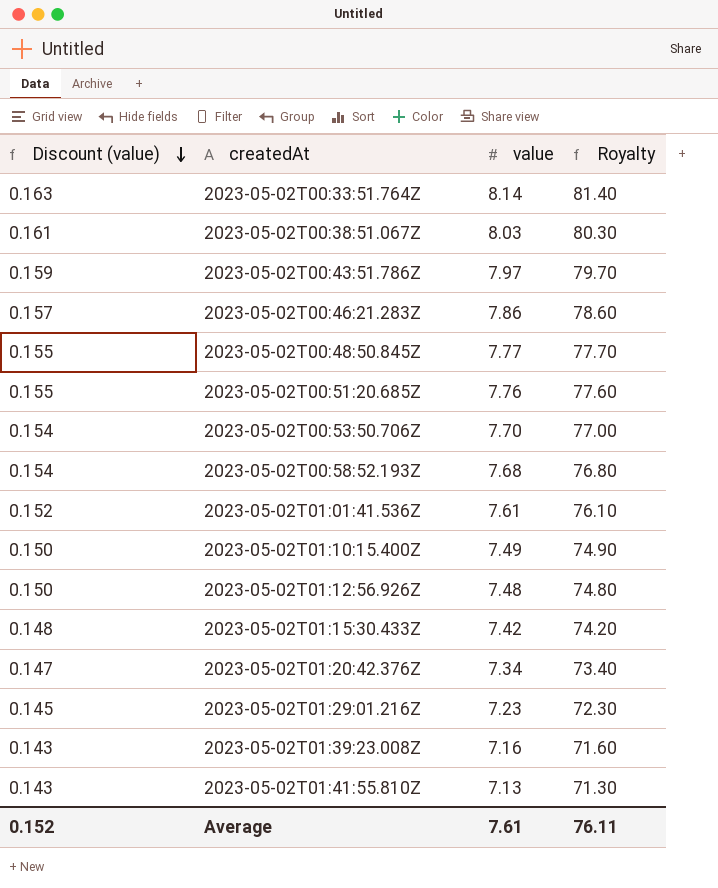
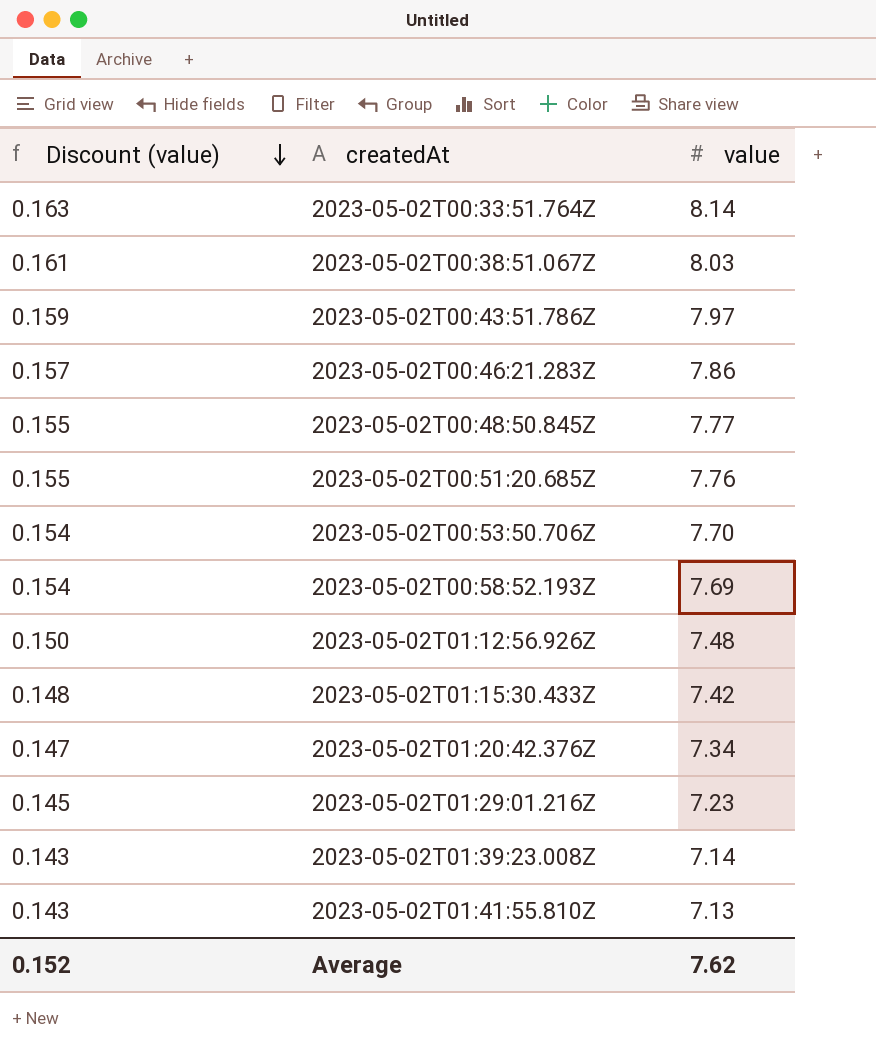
column Royalty | formula: [value] * 10 -> none
row 2023-05-02T01:01:41.536Z: 0.152 | 7.61 | 76.10 -> none
row 2023-05-02T01:10:15.400Z: 0.150 | 7.49 | 74.90 -> none
2023-05-02T00:58:52.193Z | value: 7.68 -> 7.69
2023-05-02T01:39:23.008Z | value: 7.16 -> 7.14
Average | value: 7.61 -> 7.62

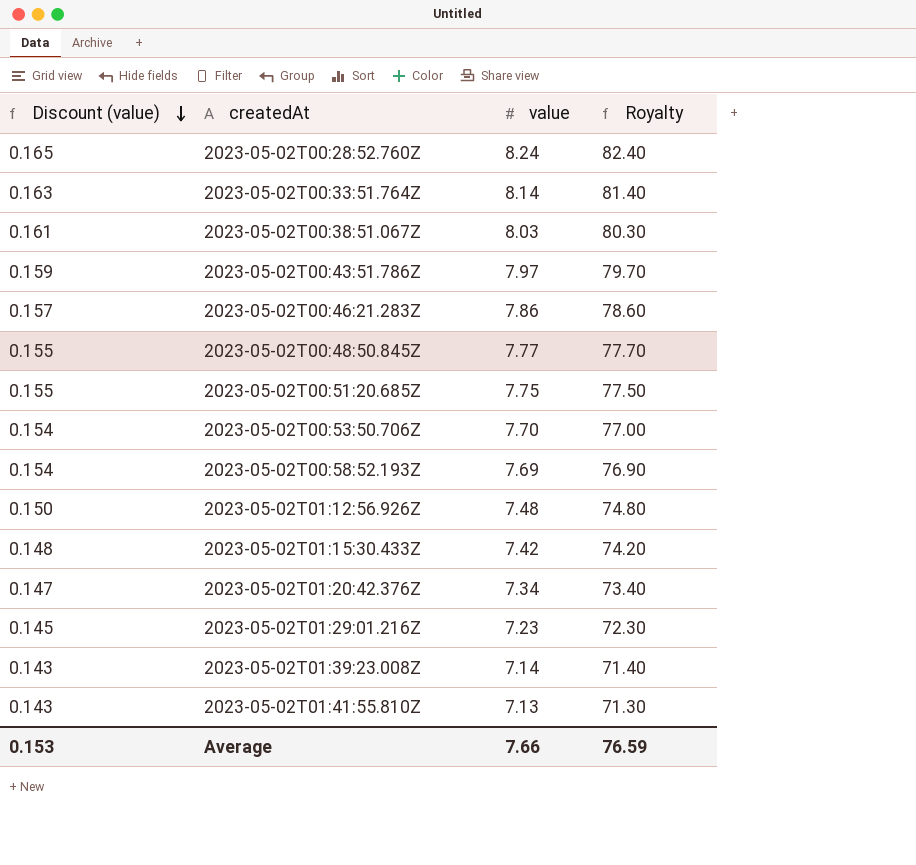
column Royalty | formula: none -> [value] * 10
row 2023-05-02T00:28:52.760Z: none -> 0.165 | 8.24 | 82.40
2023-05-02T00:51:20.685Z | value: 7.76 -> 7.75
Average | Discount (value): 0.152 -> 0.153
Average | value: 7.62 -> 7.66

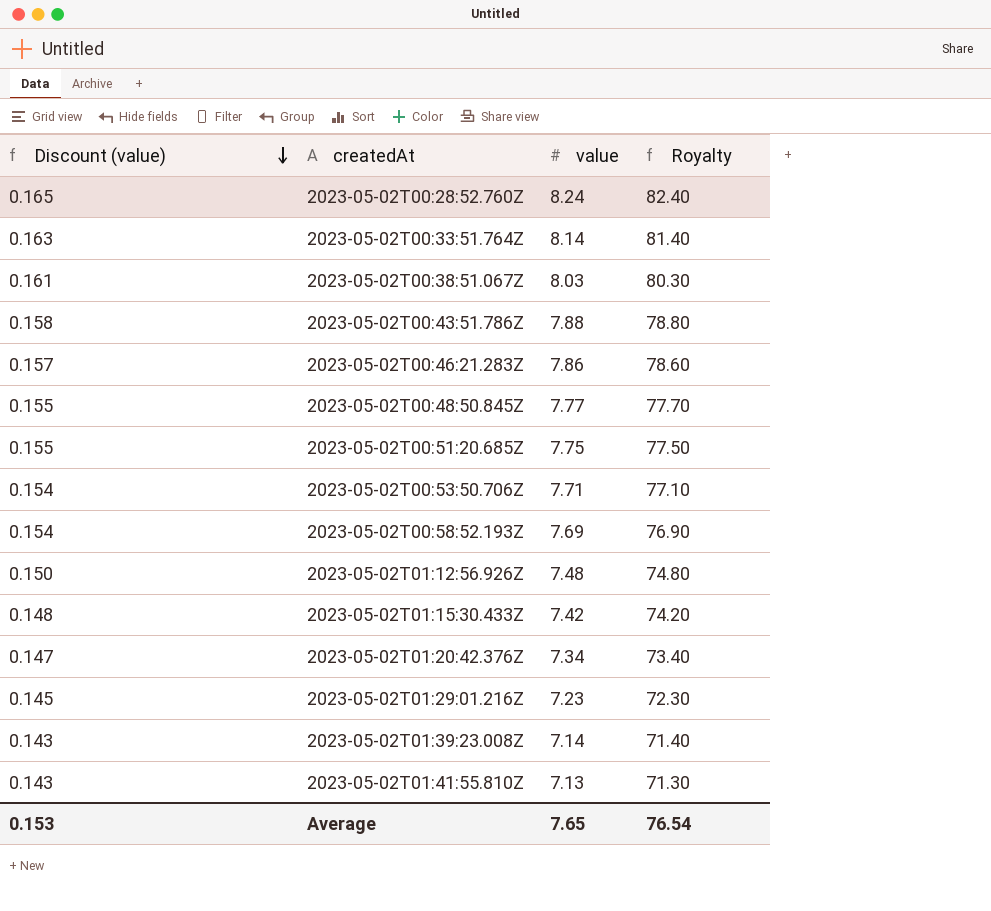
2023-05-02T00:43:51.786Z | Discount (value): 0.159 -> 0.158
2023-05-02T00:43:51.786Z | value: 7.97 -> 7.88
2023-05-02T00:43:51.786Z | Royalty: 79.70 -> 78.80
2023-05-02T00:53:50.706Z | value: 7.70 -> 7.71
2023-05-02T00:53:50.706Z | Royalty: 77.00 -> 77.10
Average | value: 7.66 -> 7.65
Average | Royalty: 76.59 -> 76.54

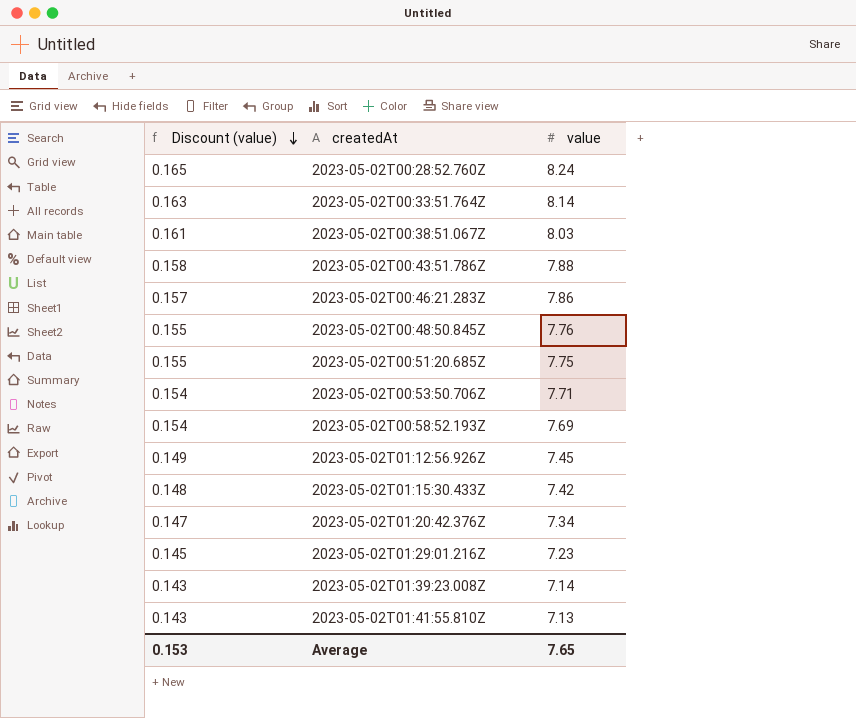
column Royalty | formula: [value] * 10 -> none
2023-05-02T00:48:50.845Z | value: 7.77 -> 7.76
2023-05-02T01:12:56.926Z | Discount (value): 0.150 -> 0.149
2023-05-02T01:12:56.926Z | value: 7.48 -> 7.45

